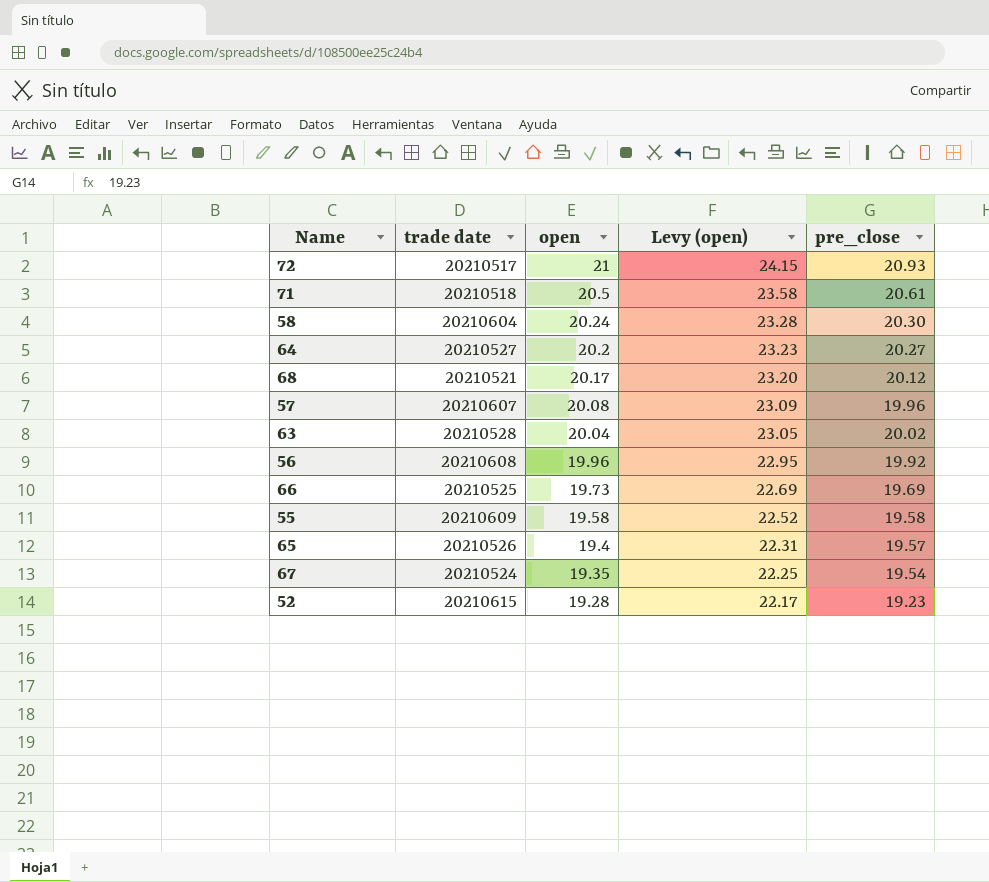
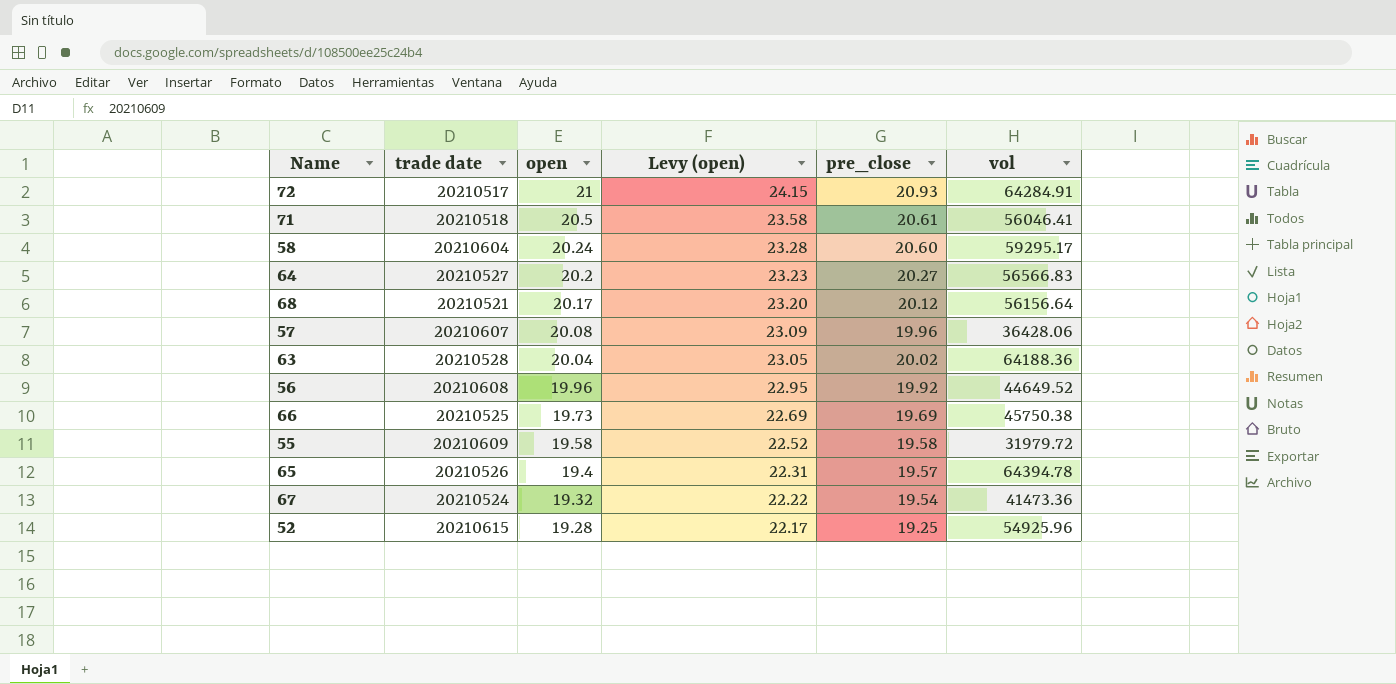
column vol | position: none -> 6
58 | pre_close: 20.30 -> 20.60
67 | open: 19.35 -> 19.32
67 | Levy (open): 22.25 -> 22.22
52 | pre_close: 19.23 -> 19.25

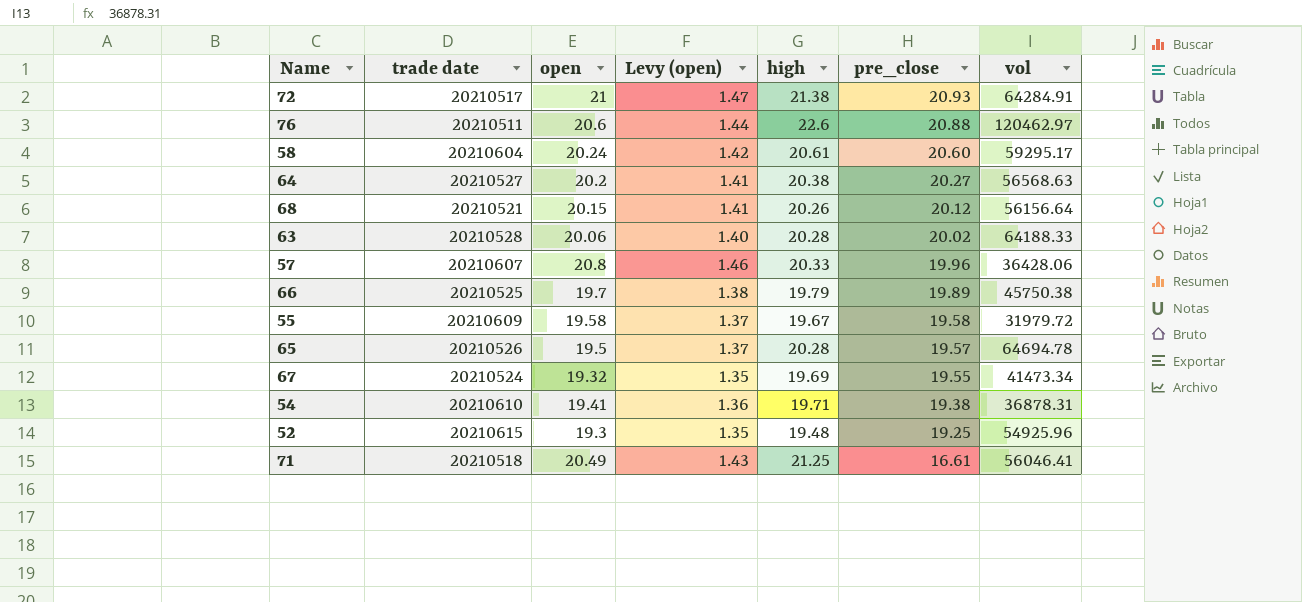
row order: open descending -> pre_close descending
column Levy (open) | formula: [open] * 1.15 -> [open] * 0.07
column high | position: none -> 5
row 56: 20210608 | 19.96 | 22.95 | 19.92 | 44649.52 -> none
row 76: none -> 20210511 | 20.6 | 1.44 | 22.6 | 20.88 | 120462.97
64 | vol: 56566.83 -> 56568.63
68 | open: 20.17 -> 20.15
63 | open: 20.04 -> 20.06
63 | vol: 64188.36 -> 64188.33
57 | open: 20.08 -> 20.8
66 | open: 19.73 -> 19.7
66 | pre_close: 19.69 -> 19.89
65 | open: 19.4 -> 19.5
65 | vol: 64394.78 -> 64694.78
67 | pre_close: 19.54 -> 19.55
67 | vol: 41473.36 -> 41473.34
row 54: none -> 20210610 | 19.41 | 1.36 | 19.71 | 19.38 | 36878.31
52 | open: 19.28 -> 19.3
71 | open: 20.5 -> 20.49
71 | pre_close: 20.61 -> 16.61

